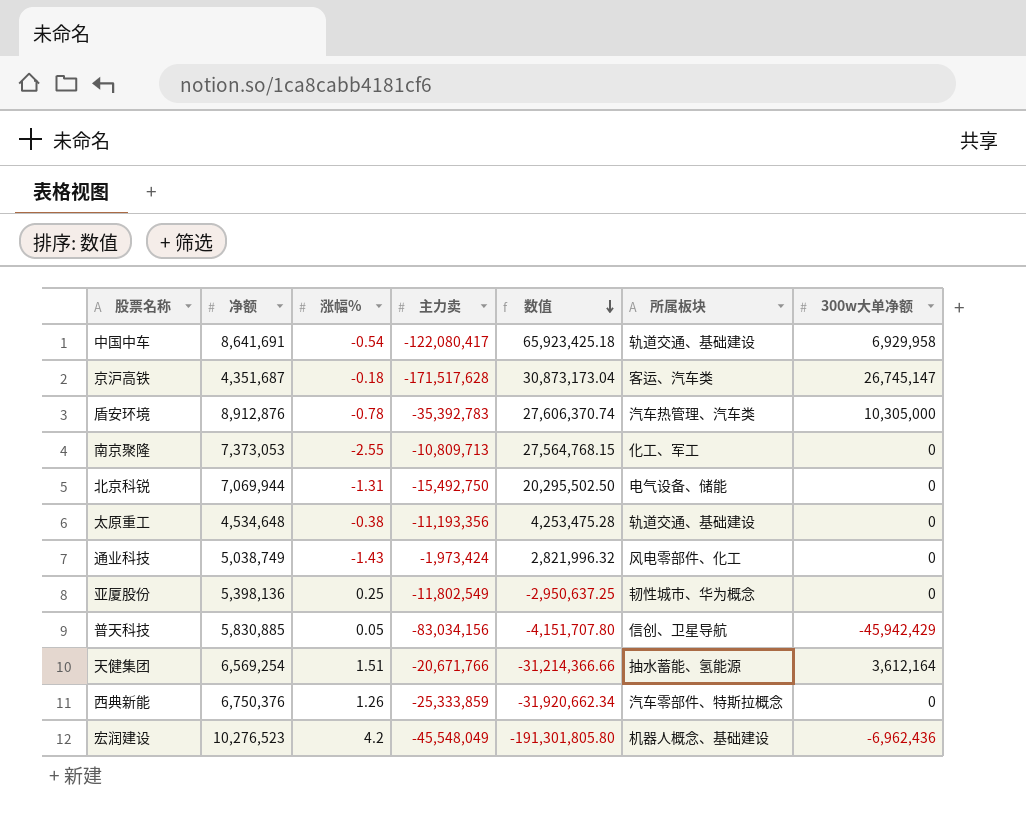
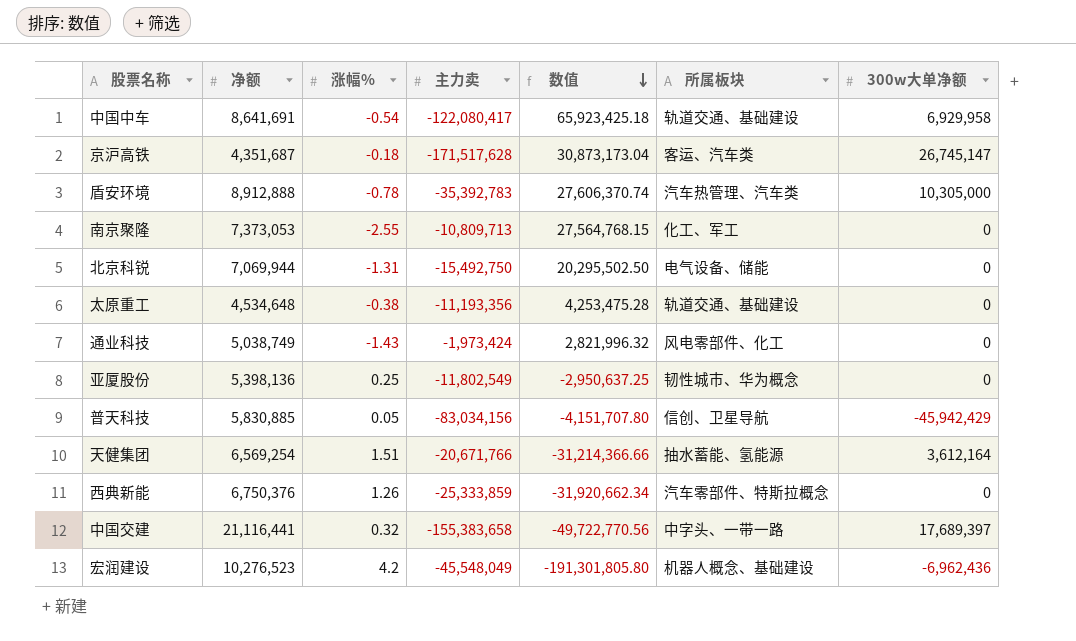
盾安环境 | 净额: 8,912,876 -> 8,912,888
row 中国交建: none -> 21,116,441 | 0.32 | -155,383,658 | -49,722,770.56 | 中字头、一带一路 | 17,689,397

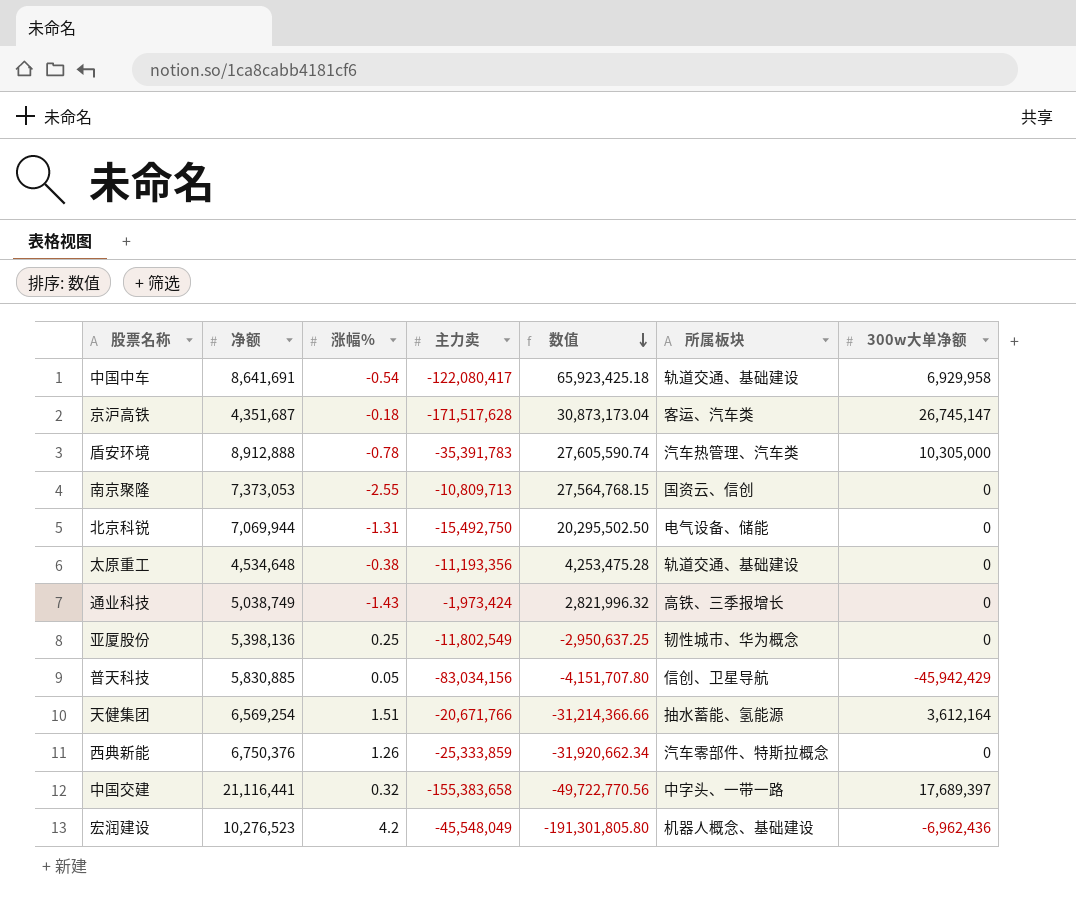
盾安环境 | 主力卖: -35,392,783 -> -35,391,783
盾安环境 | 数值: 27,606,370.74 -> 27,605,590.74
南京聚隆 | 所属板块: 化工、军工 -> 国资云、信创
通业科技 | 所属板块: 风电零部件、化工 -> 高铁、三季报增长

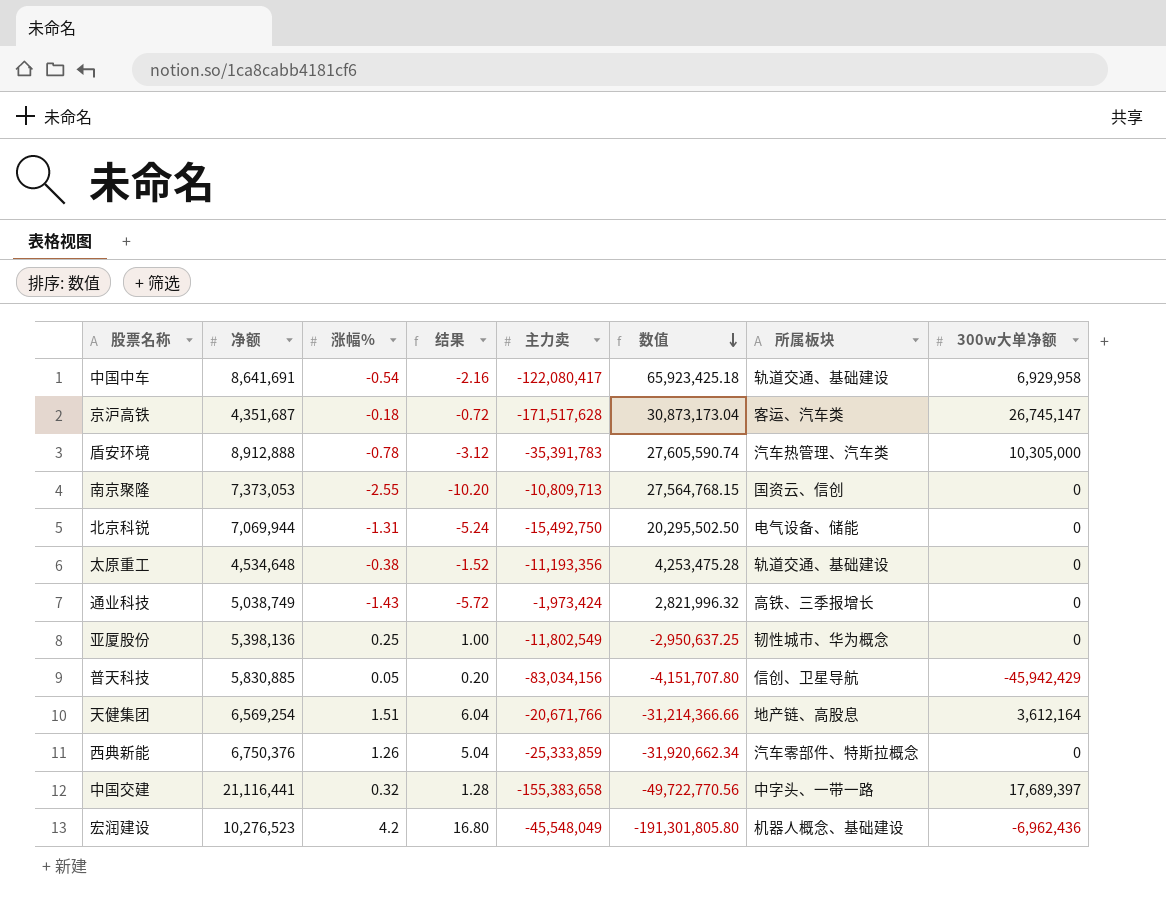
column 结果 | formula: none -> [涨幅%] * 4
天健集团 | 所属板块: 抽水蓄能、氢能源 -> 地产链、高股息

